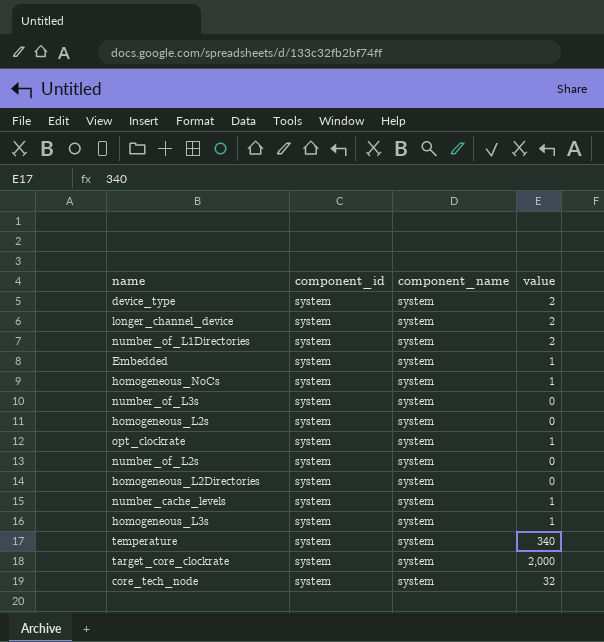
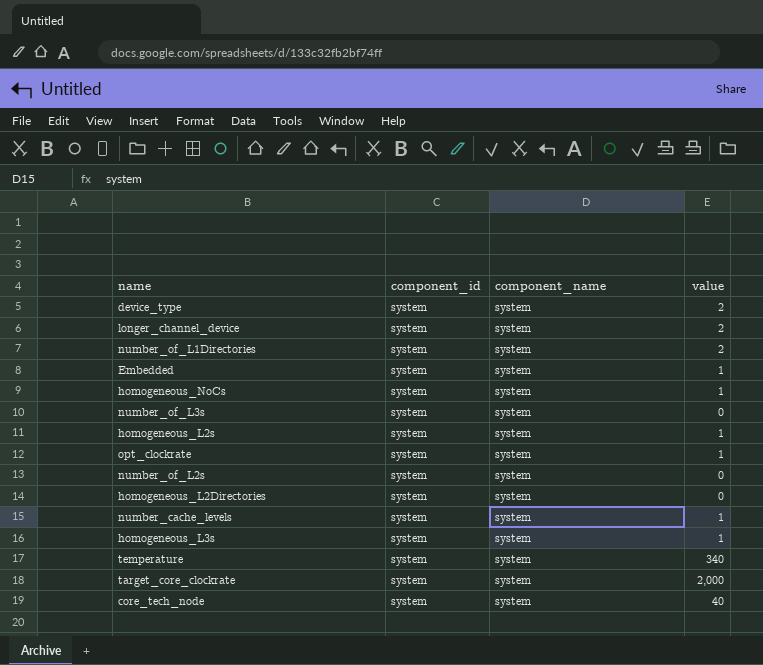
homogeneous_L2s | value: 0 -> 1
core_tech_node | value: 32 -> 40

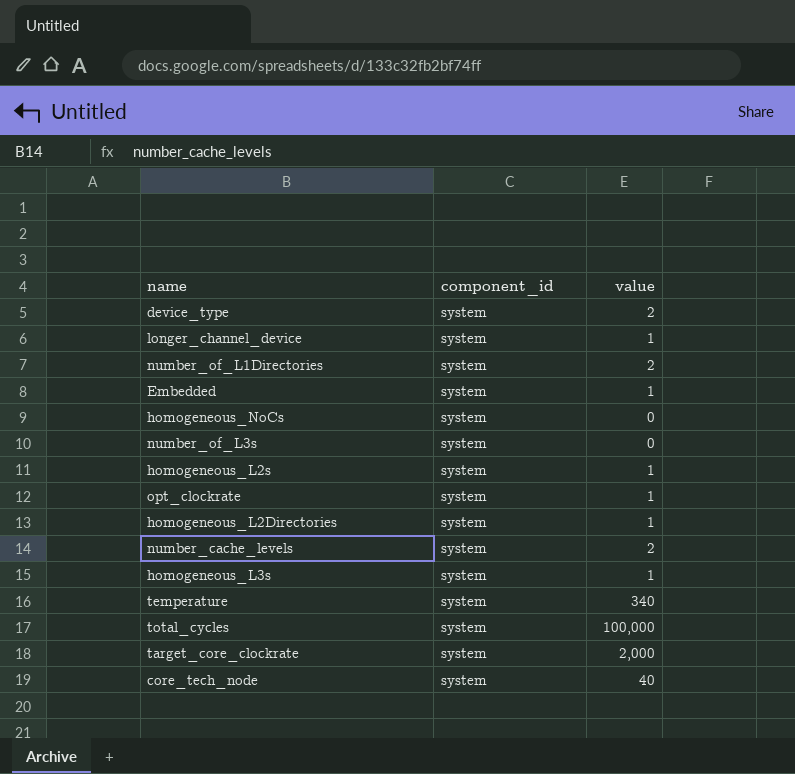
column component_name | position: 3 -> none
row number_of_L2s: system | system | 0 -> none
longer_channel_device | value: 2 -> 1
homogeneous_NoCs | value: 1 -> 0
homogeneous_L2Directories | value: 0 -> 1
number_cache_levels | value: 1 -> 2
row total_cycles: none -> system | 100,000

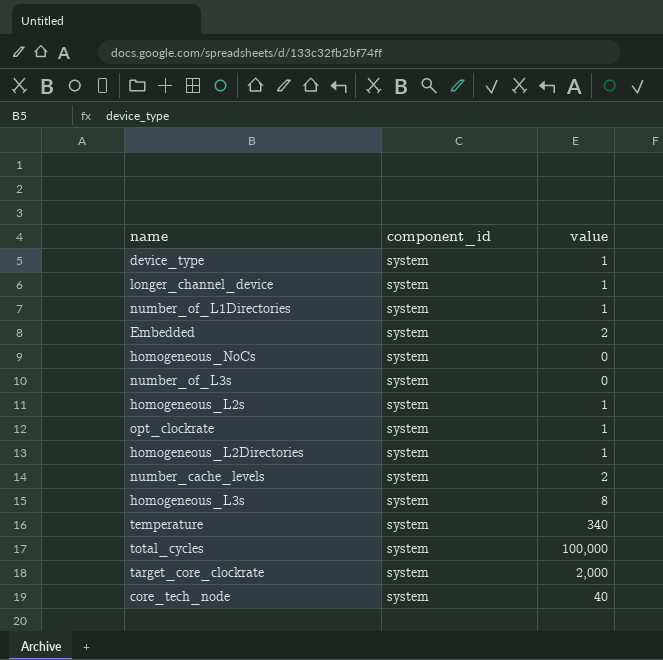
device_type | value: 2 -> 1
number_of_L1Directories | value: 2 -> 1
Embedded | value: 1 -> 2
homogeneous_L3s | value: 1 -> 8

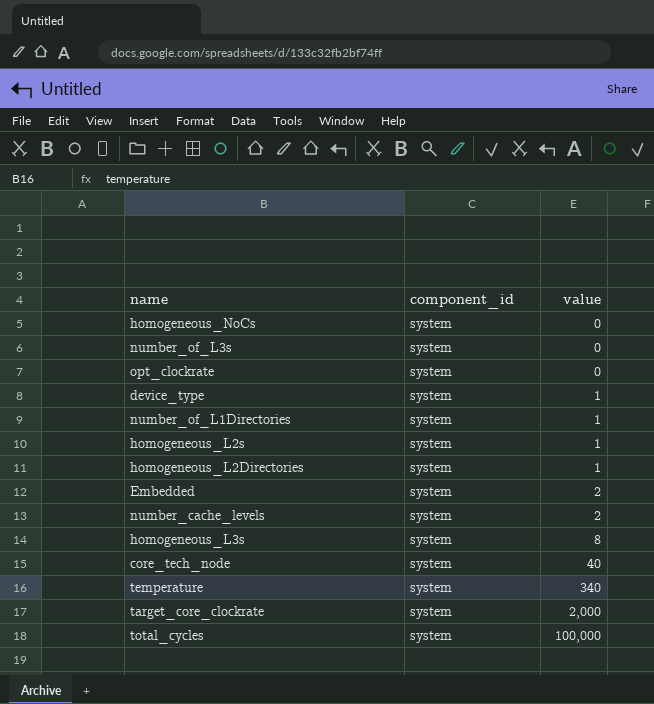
row order: none -> value ascending
row longer_channel_device: system | 1 -> none
opt_clockrate | value: 1 -> 0

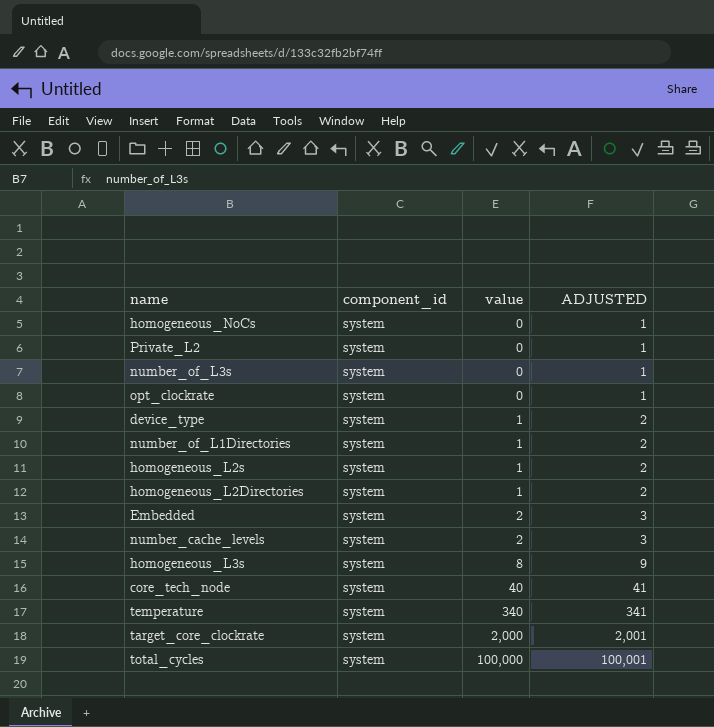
column ADJUSTED | formula: none -> [value] + 1
row Private_L2: none -> system | 0 | 1

